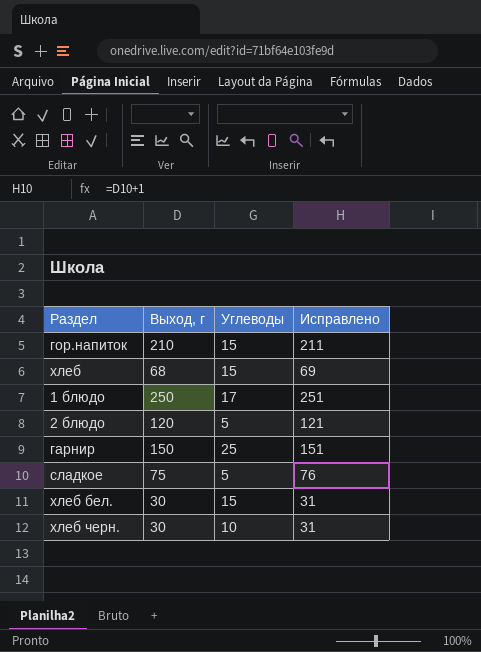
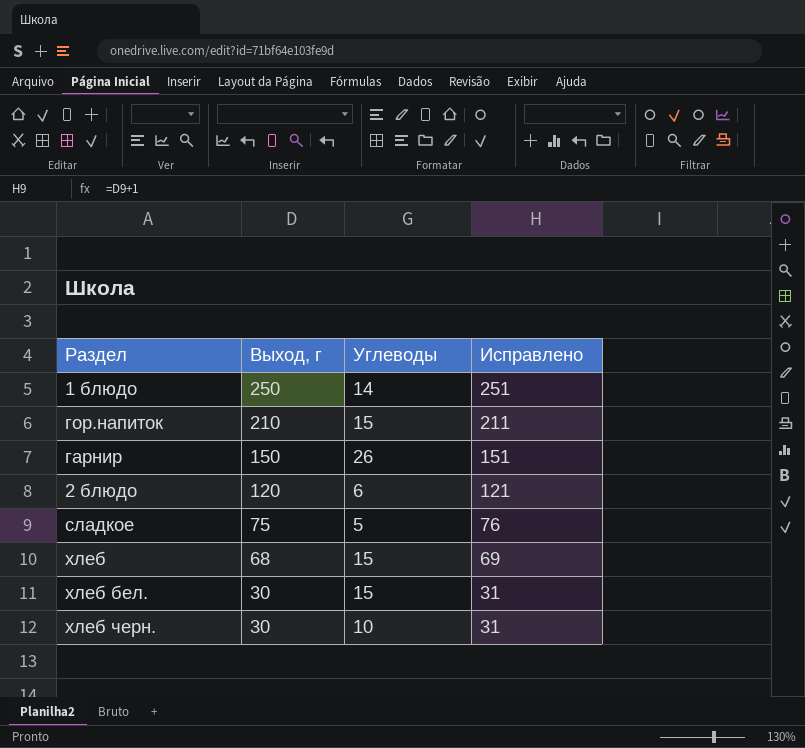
row order: none -> Выход, г descending
1 блюдо | Углеводы: 17 -> 14
гарнир | Углеводы: 25 -> 26
2 блюдо | Углеводы: 5 -> 6

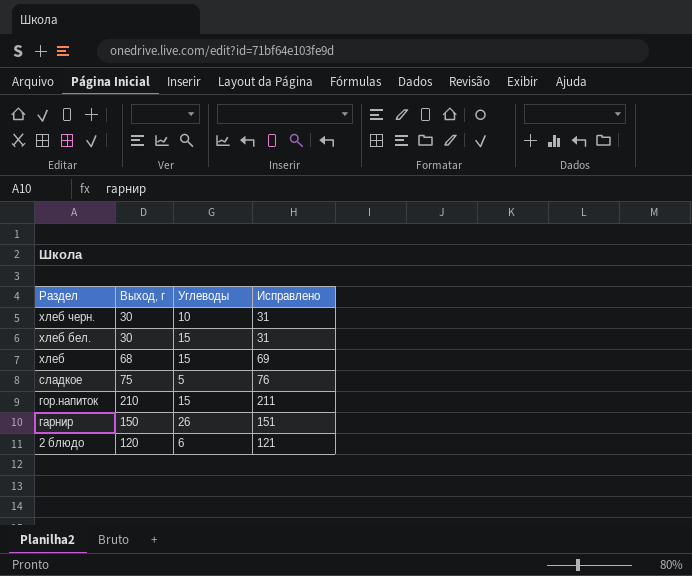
row order: Выход, г descending -> Раздел descending
row 1 блюдо: 250 | 14 | 251 -> none

